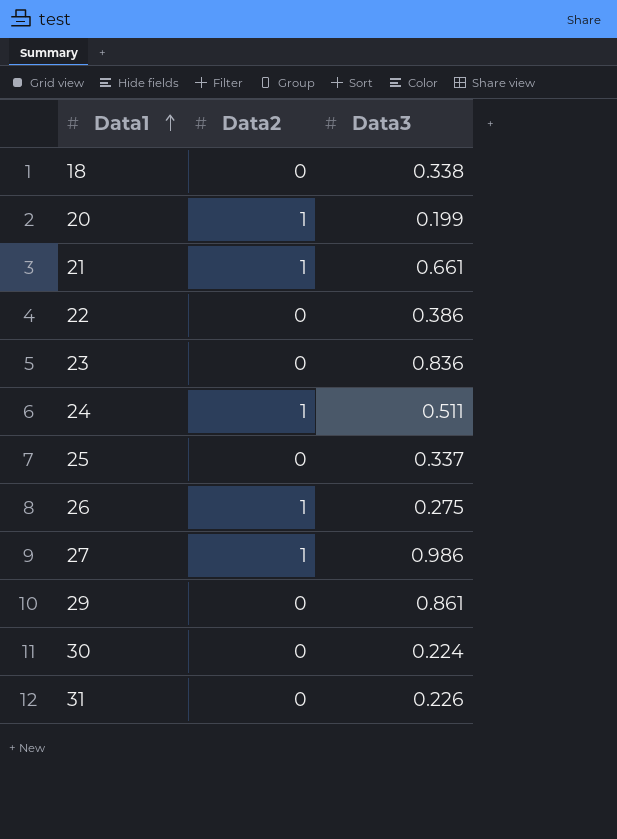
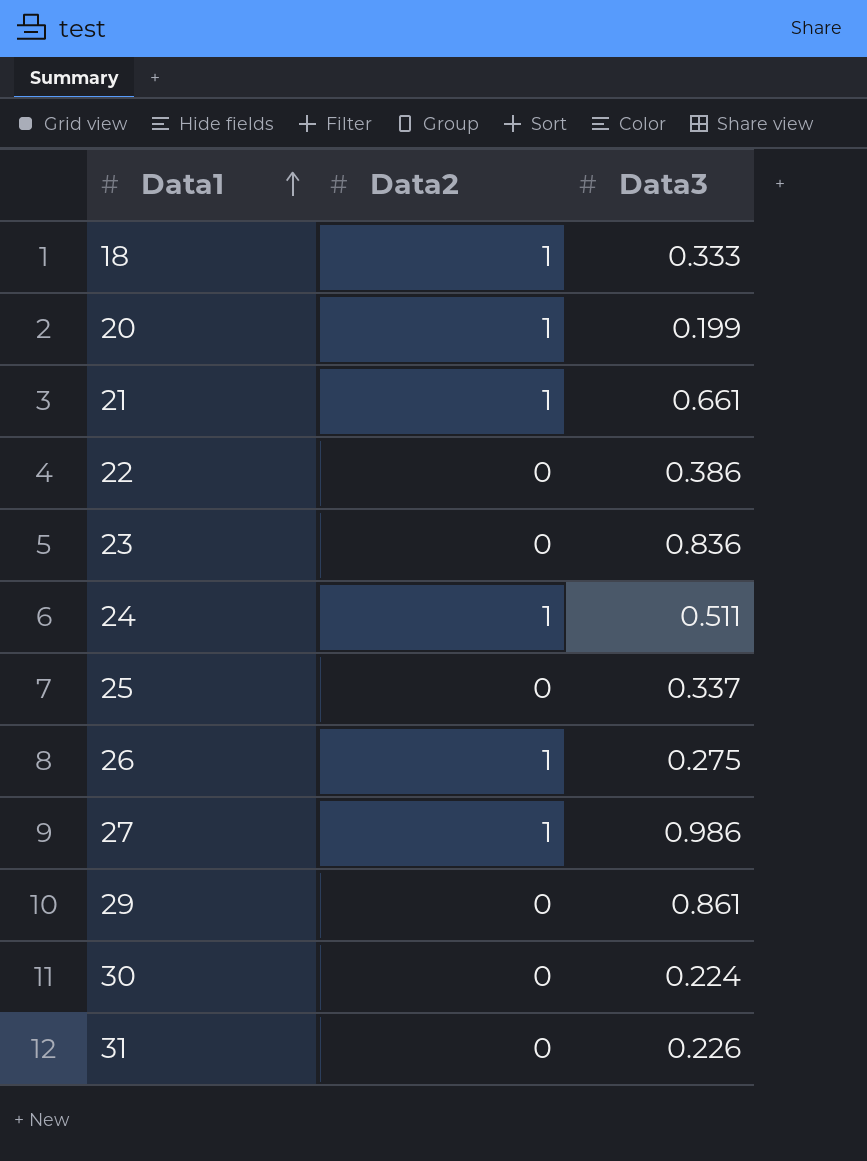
18 | Data2: 0 -> 1
18 | Data3: 0.338 -> 0.333

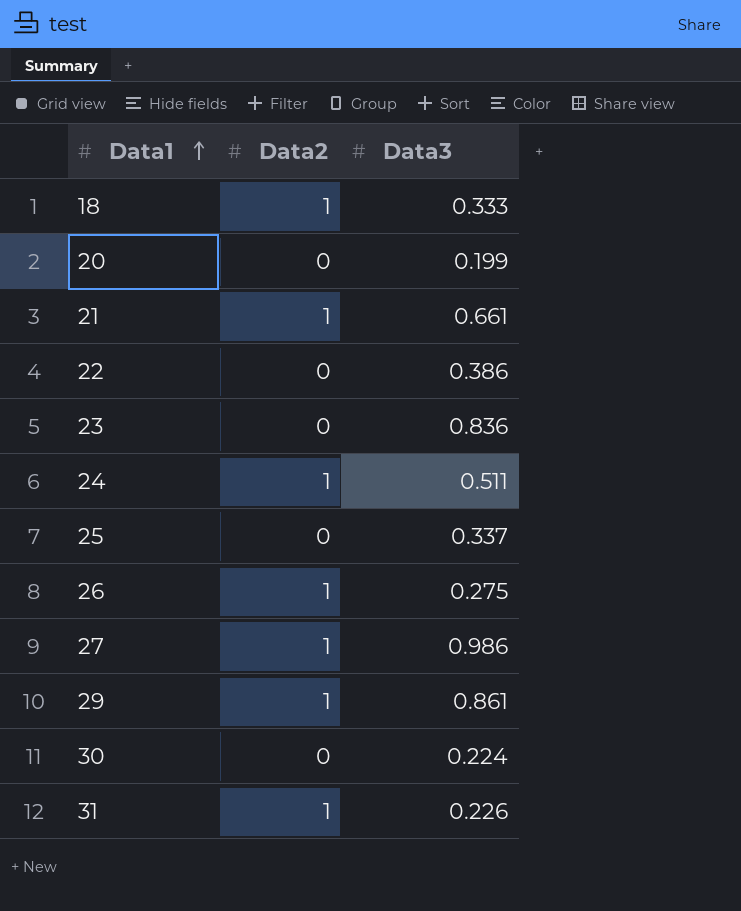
20 | Data2: 1 -> 0
29 | Data2: 0 -> 1
31 | Data2: 0 -> 1

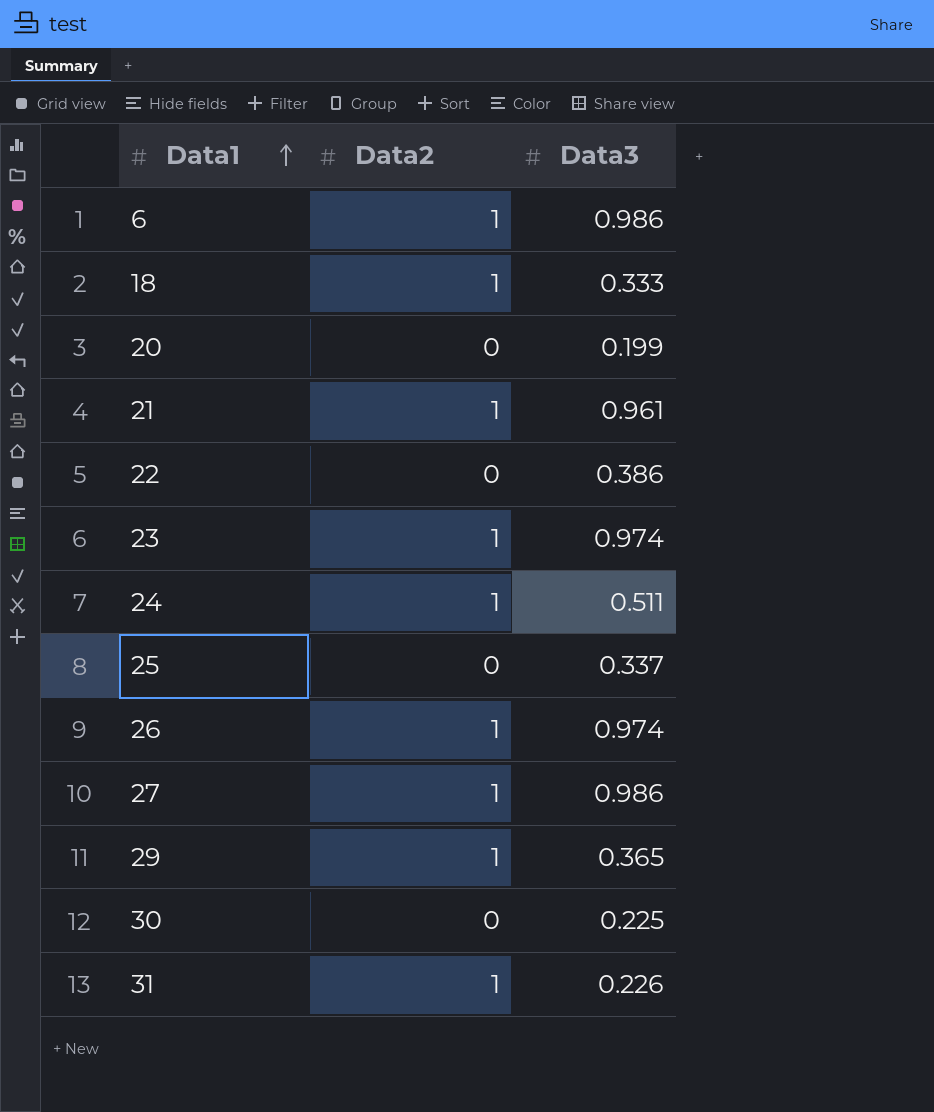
row 6: none -> 1 | 0.986
21 | Data3: 0.661 -> 0.961
23 | Data2: 0 -> 1
23 | Data3: 0.836 -> 0.974
26 | Data3: 0.275 -> 0.974
29 | Data3: 0.861 -> 0.365
30 | Data3: 0.224 -> 0.225

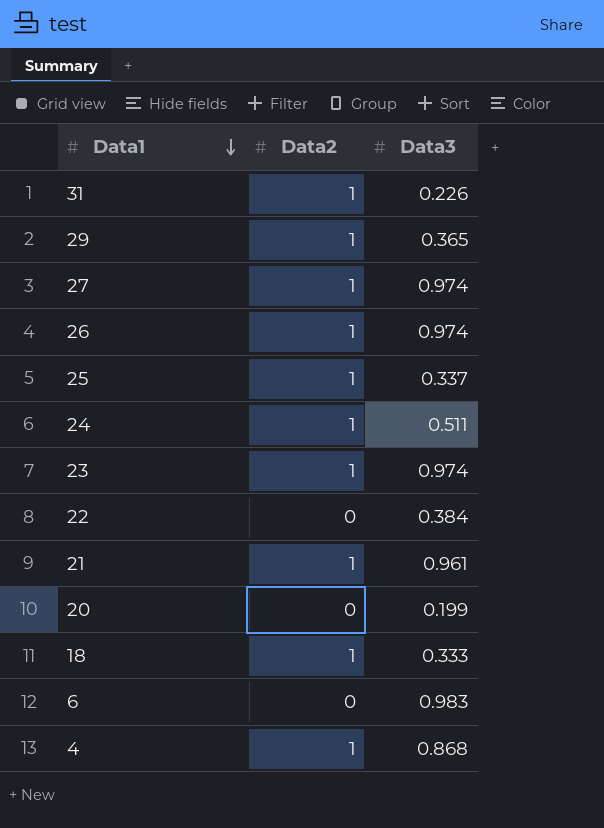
row order: Data1 ascending -> Data1 descending
row 30: 0 | 0.225 -> none
27 | Data3: 0.986 -> 0.974
25 | Data2: 0 -> 1
22 | Data3: 0.386 -> 0.384
6 | Data2: 1 -> 0
6 | Data3: 0.986 -> 0.983
row 4: none -> 1 | 0.868

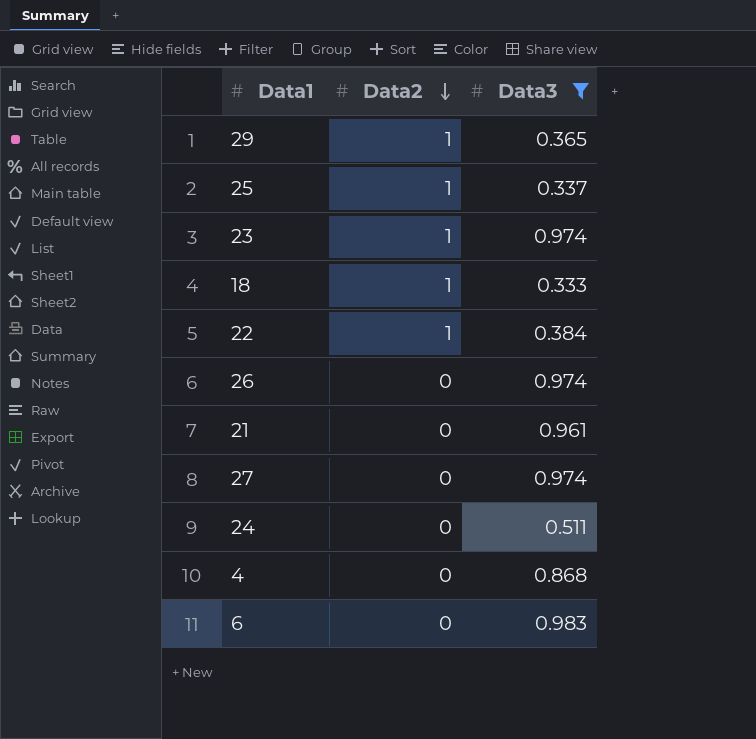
filter: none -> Data3 >= 0.333
row order: Data1 descending -> Data2 descending
22 | Data2: 0 -> 1
26 | Data2: 1 -> 0
21 | Data2: 1 -> 0
27 | Data2: 1 -> 0
24 | Data2: 1 -> 0
4 | Data2: 1 -> 0

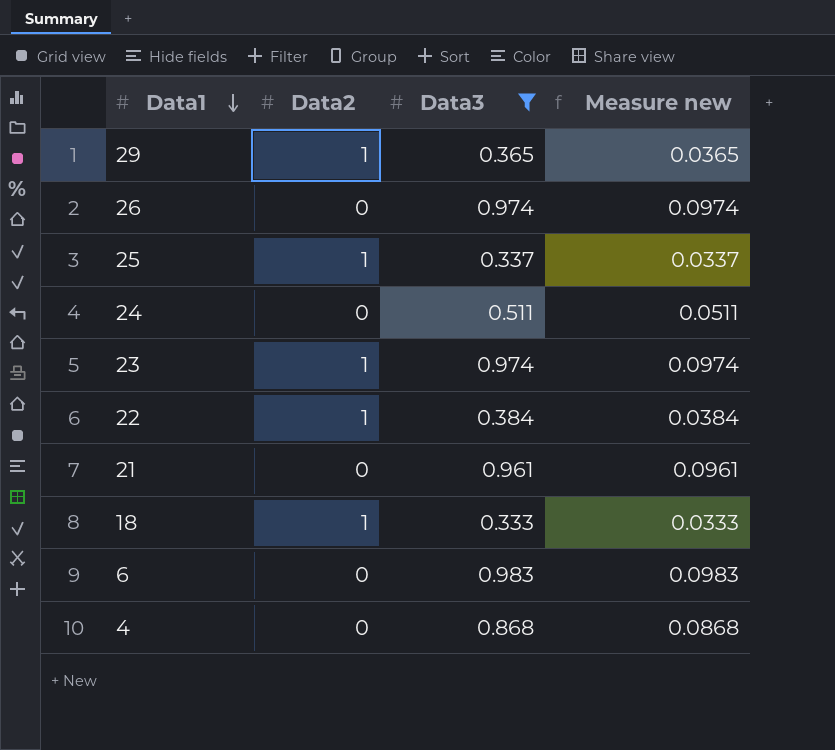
row order: Data2 descending -> Data1 descending
column Measure new | formula: none -> [Data3] * 0.1
row 27: 0 | 0.974 -> none

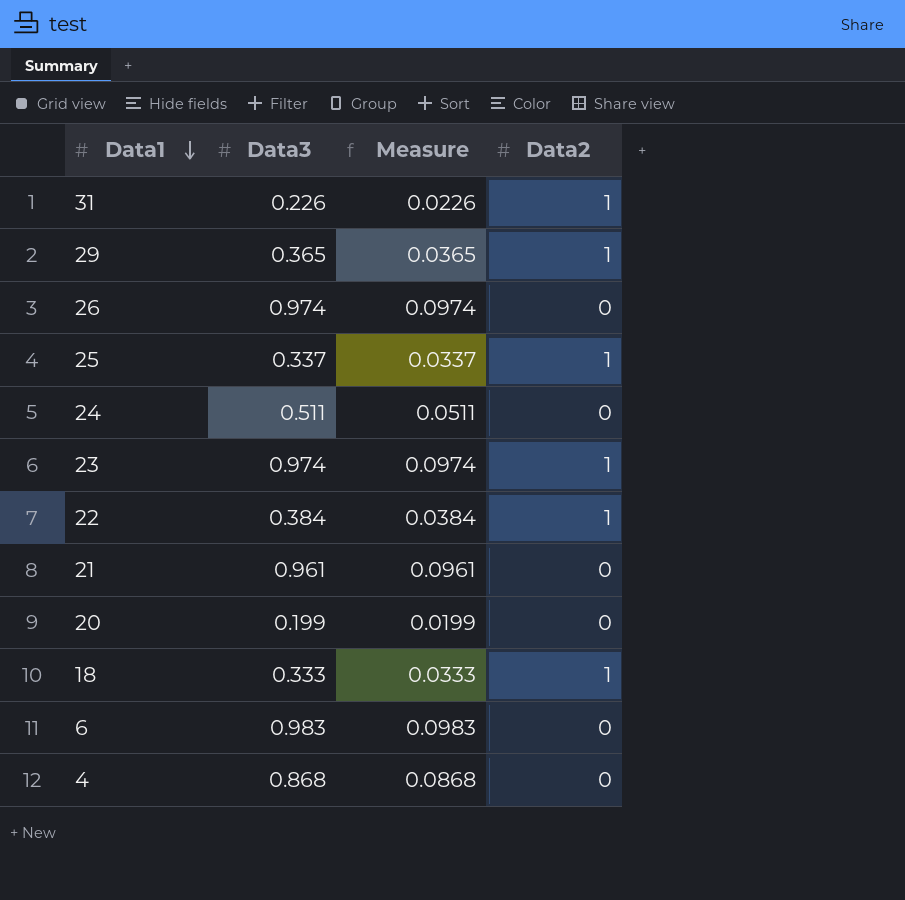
filter: Data3 >= 0.333 -> none
column name: Measure new -> Measure
column Data2 | position: 2 -> 4

